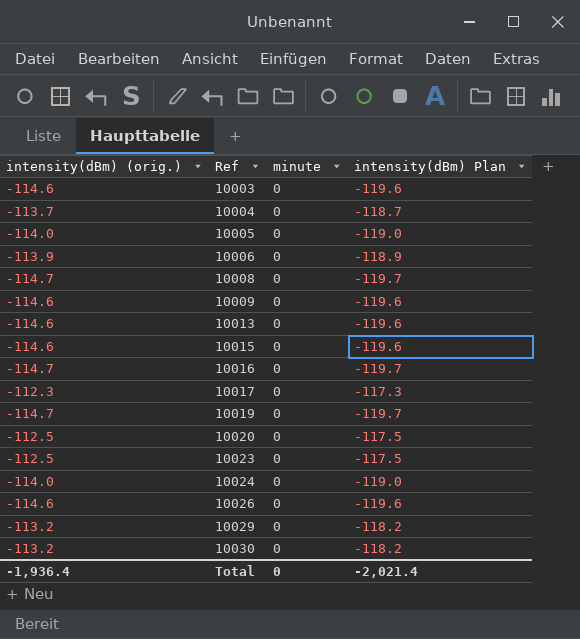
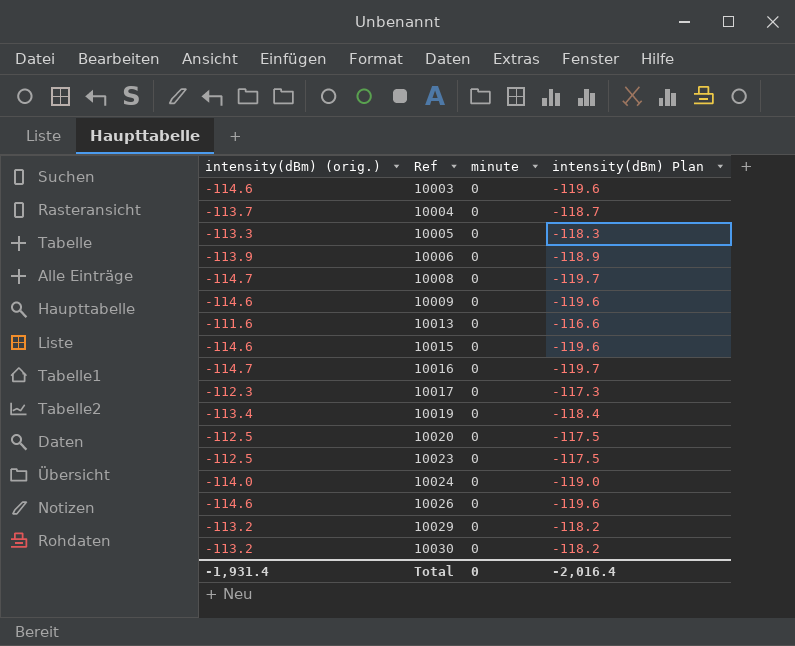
10005 | intensity(dBm) (orig.): -114.0 -> -113.3
10005 | intensity(dBm) Plan: -119.0 -> -118.3
10013 | intensity(dBm) (orig.): -114.6 -> -111.6
10013 | intensity(dBm) Plan: -119.6 -> -116.6
10019 | intensity(dBm) (orig.): -114.7 -> -113.4
10019 | intensity(dBm) Plan: -119.7 -> -118.4
Total | intensity(dBm) (orig.): -1,936.4 -> -1,931.4
Total | intensity(dBm) Plan: -2,021.4 -> -2,016.4

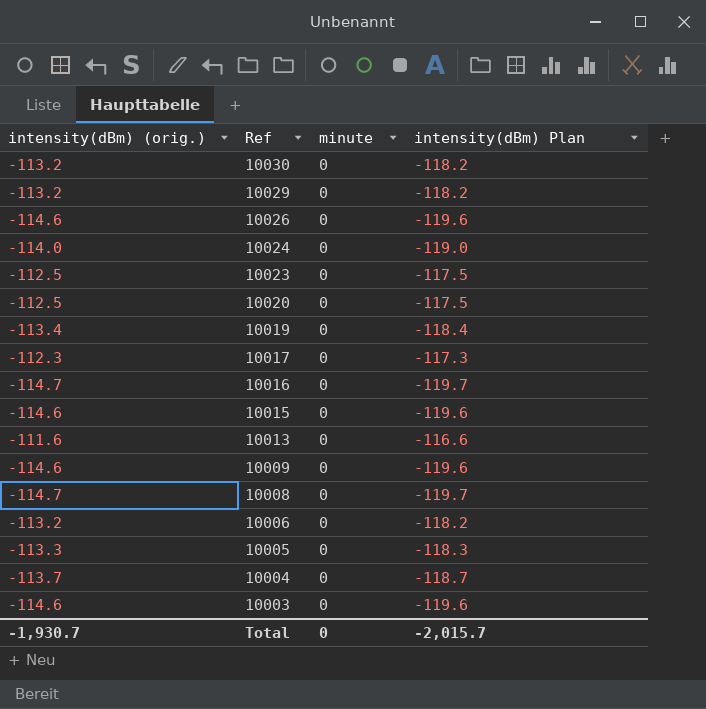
row order: Ref ascending -> Ref descending
10006 | intensity(dBm) (orig.): -113.9 -> -113.2
10006 | intensity(dBm) Plan: -118.9 -> -118.2
Total | intensity(dBm) (orig.): -1,931.4 -> -1,930.7
Total | intensity(dBm) Plan: -2,016.4 -> -2,015.7

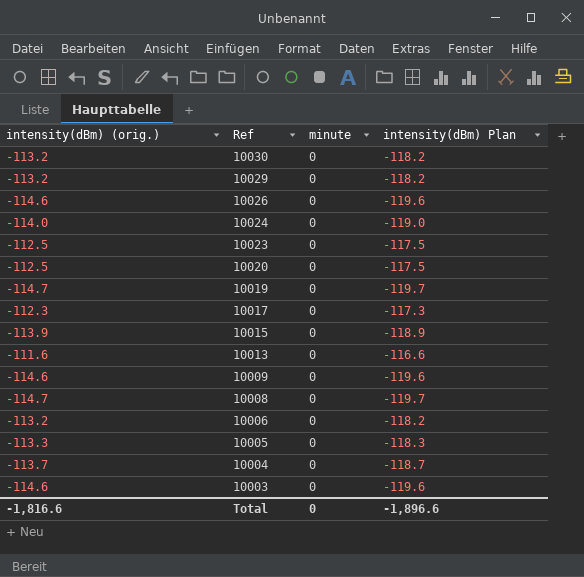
row 10016: -114.7 | 0 | -119.7 -> none
10019 | intensity(dBm) (orig.): -113.4 -> -114.7
10019 | intensity(dBm) Plan: -118.4 -> -119.7
10015 | intensity(dBm) (orig.): -114.6 -> -113.9
10015 | intensity(dBm) Plan: -119.6 -> -118.9
Total | intensity(dBm) (orig.): -1,930.7 -> -1,816.6
Total | intensity(dBm) Plan: -2,015.7 -> -1,896.6

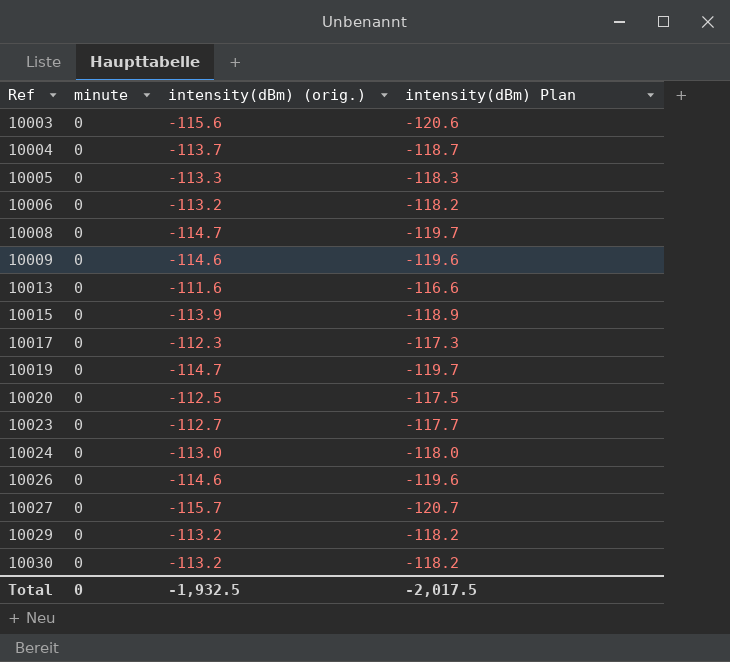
row order: Ref descending -> Ref ascending
column intensity(dBm) (orig.) | position: 1 -> 3
10003 | intensity(dBm) (orig.): -114.6 -> -115.6
10003 | intensity(dBm) Plan: -119.6 -> -120.6
10023 | intensity(dBm) (orig.): -112.5 -> -112.7
10023 | intensity(dBm) Plan: -117.5 -> -117.7
10024 | intensity(dBm) (orig.): -114.0 -> -113.0
10024 | intensity(dBm) Plan: -119.0 -> -118.0
row 10027: none -> 0 | -115.7 | -120.7
Total | intensity(dBm) (orig.): -1,816.6 -> -1,932.5
Total | intensity(dBm) Plan: -1,896.6 -> -2,017.5

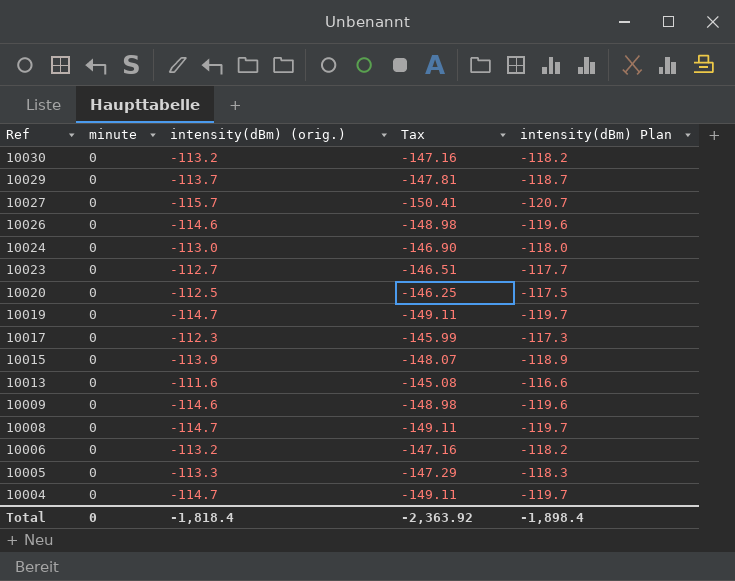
row order: Ref ascending -> Ref descending
column Tax | formula: none -> [intensity(dBm) (orig.)] * 1.3
row 10003: 0 | -115.6 | -120.6 -> none
10029 | intensity(dBm) (orig.): -113.2 -> -113.7
10029 | intensity(dBm) Plan: -118.2 -> -118.7
10004 | intensity(dBm) (orig.): -113.7 -> -114.7
10004 | intensity(dBm) Plan: -118.7 -> -119.7
Total | intensity(dBm) (orig.): -1,932.5 -> -1,818.4
Total | intensity(dBm) Plan: -2,017.5 -> -1,898.4

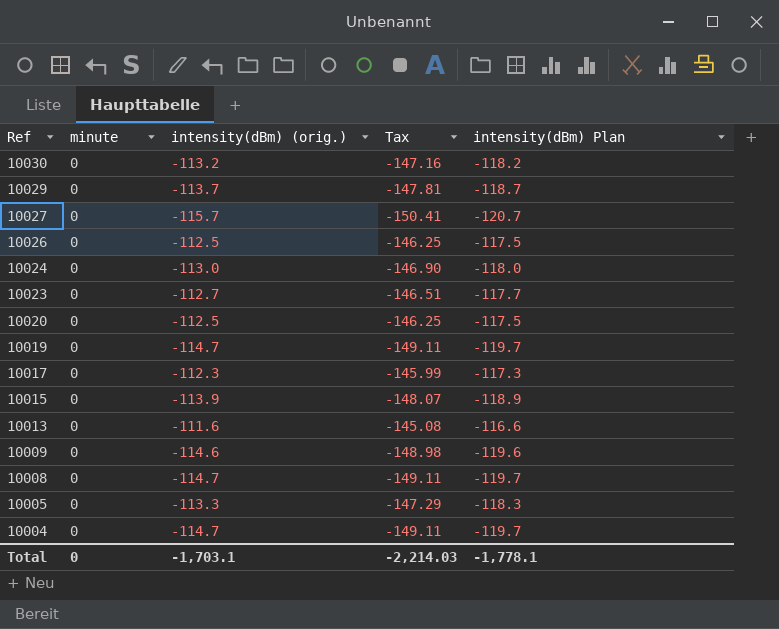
row 10006: 0 | -113.2 | -147.16 | -118.2 -> none
10026 | intensity(dBm) (orig.): -114.6 -> -112.5
10026 | Tax: -148.98 -> -146.25
10026 | intensity(dBm) Plan: -119.6 -> -117.5
Total | intensity(dBm) (orig.): -1,818.4 -> -1,703.1
Total | Tax: -2,363.92 -> -2,214.03
Total | intensity(dBm) Plan: -1,898.4 -> -1,778.1

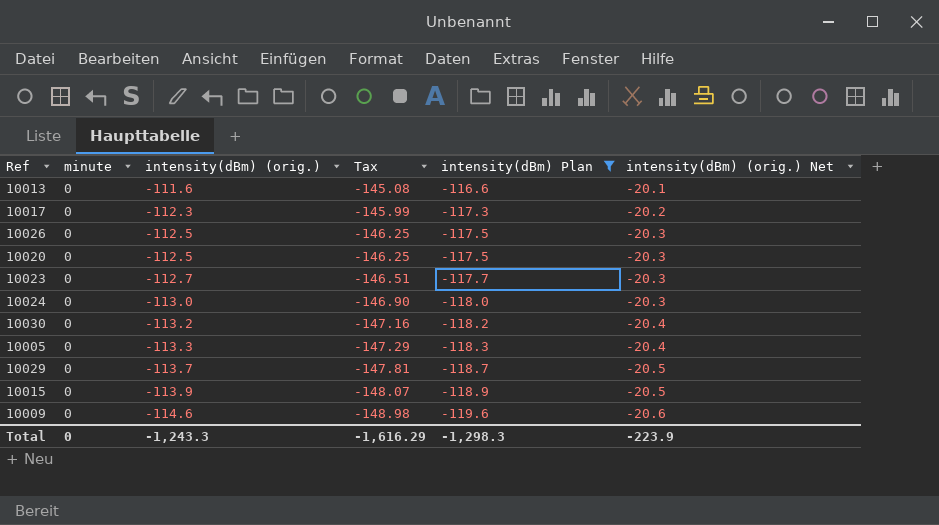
filter: none -> intensity(dBm) Plan >= -119.6
row order: Ref descending -> intensity(dBm) (orig.) descending
column intensity(dBm) (orig.) Net | formula: none -> [intensity(dBm) (orig.)] * 0.18
Total | intensity(dBm) (orig.): -1,703.1 -> -1,243.3
Total | Tax: -2,214.03 -> -1,616.29
Total | intensity(dBm) Plan: -1,778.1 -> -1,298.3

